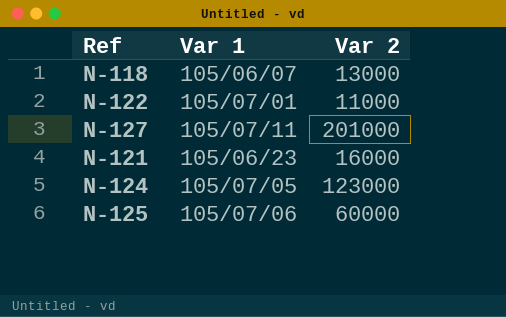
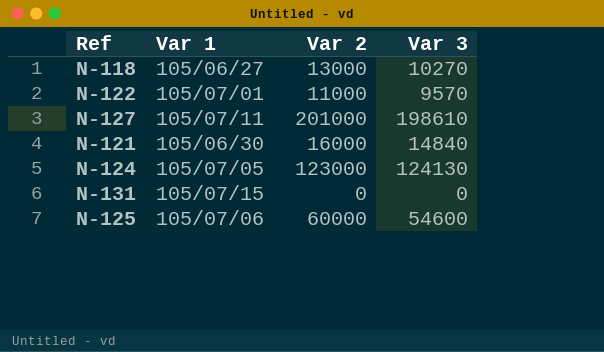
column Var 3 | position: none -> 4
N-118 | Var 1: 105/06/07 -> 105/06/27
N-121 | Var 1: 105/06/23 -> 105/06/30
row N-131: none -> 105/07/15 | 0 | 0

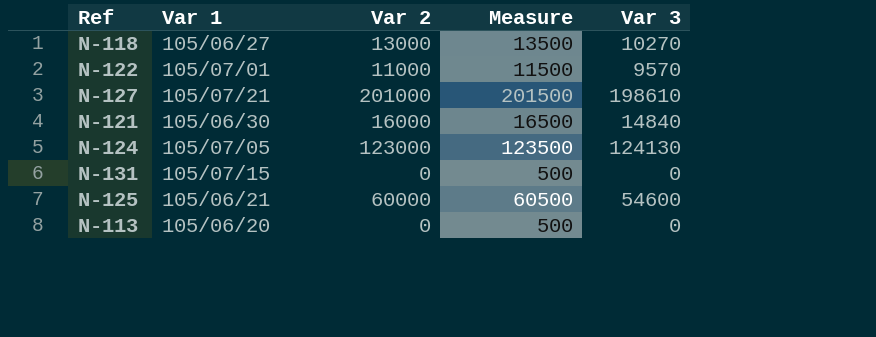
column Measure | formula: none -> [Var 2] + 500
N-127 | Var 1: 105/07/11 -> 105/07/21
N-125 | Var 1: 105/07/06 -> 105/06/21
row N-113: none -> 105/06/20 | 0 | 500 | 0

